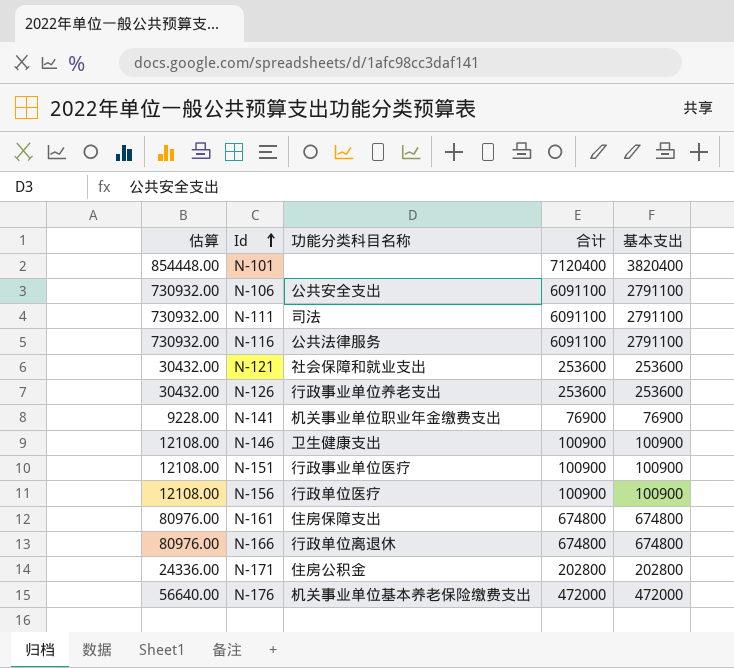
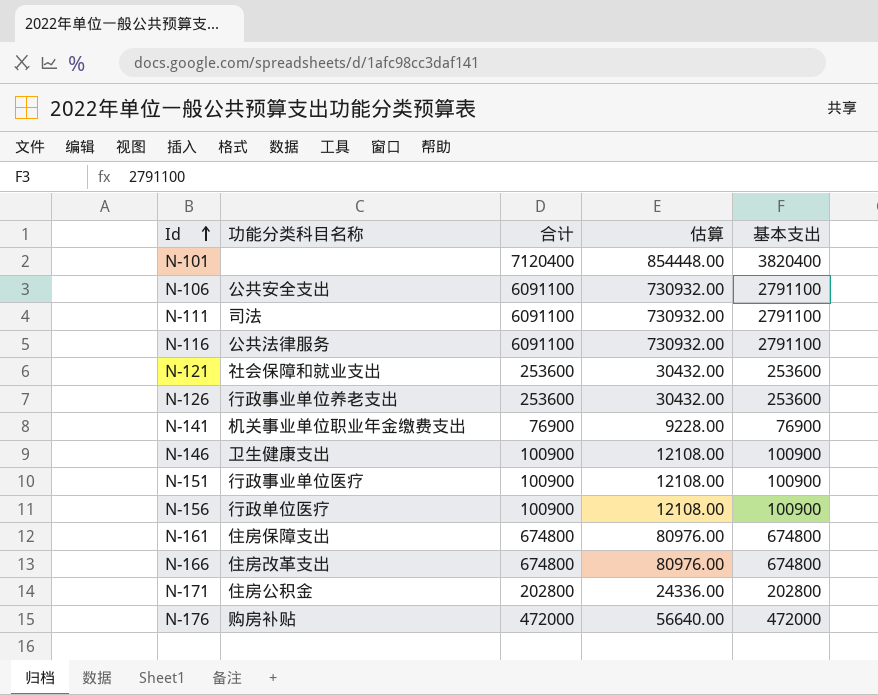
column 估算 | position: 1 -> 4
N-166 | 功能分类科目名称: 行政单位离退休 -> 住房改革支出
N-176 | 功能分类科目名称: 机关事业单位基本养老保险缴费支出 -> 购房补贴

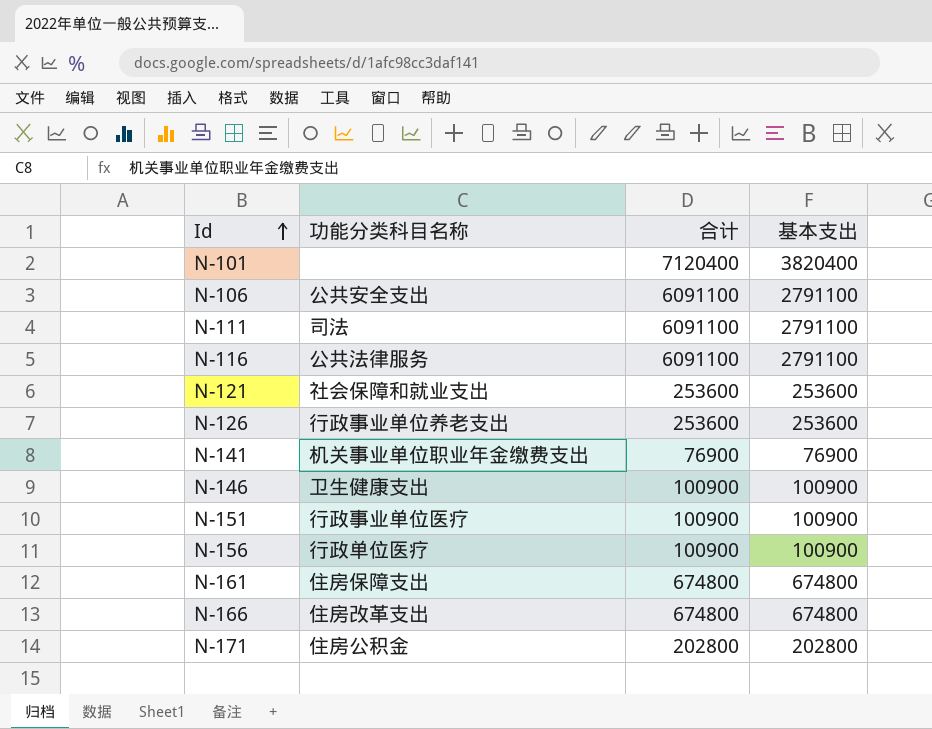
column 估算 | formula: [合计] * 0.12 -> none
row N-176: 购房补贴 | 472000 | 56640.00 | 472000 -> none

